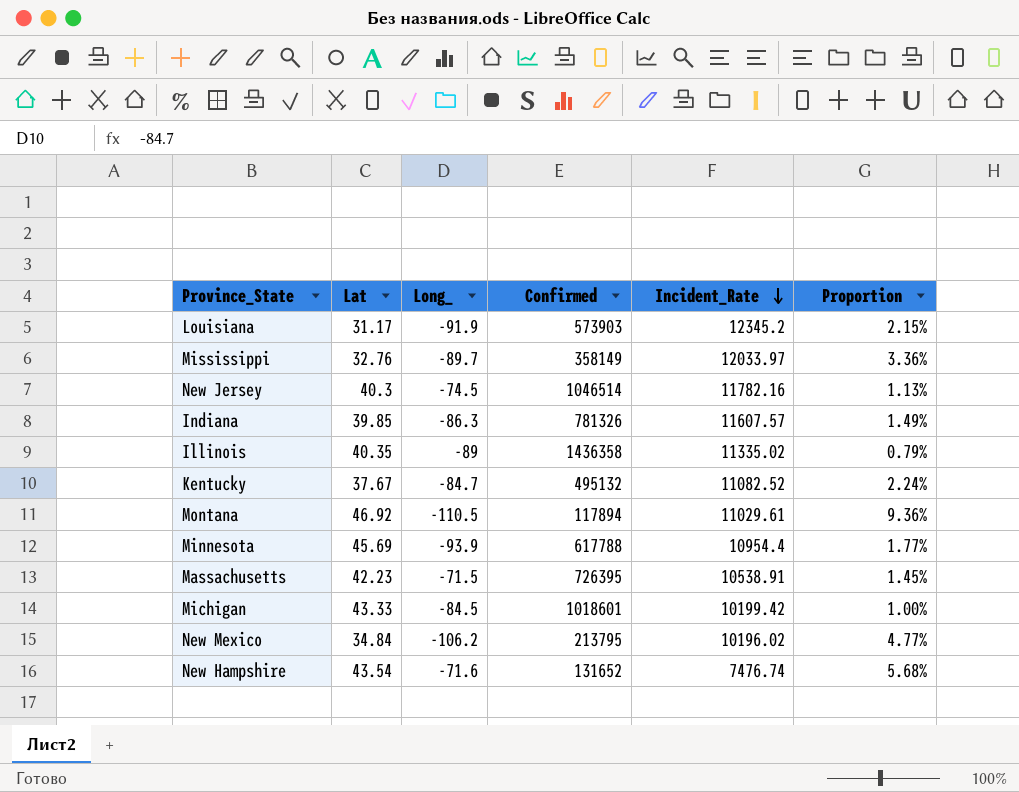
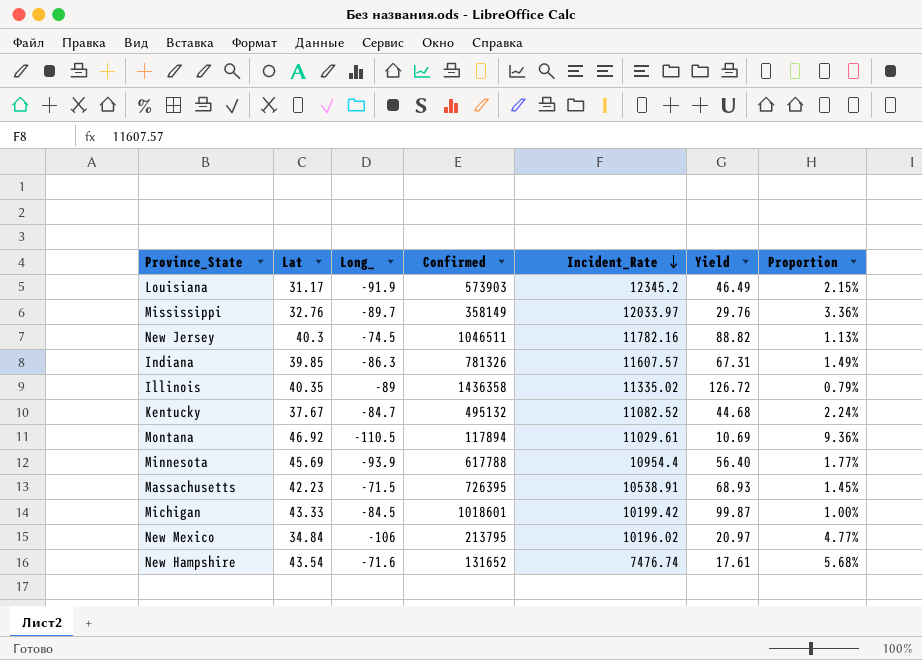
column Yield | formula: none -> [Confirmed] / [Incident_Rate]
New Jersey | Confirmed: 1046514 -> 1046511
New Mexico | Long_: -106.2 -> -106

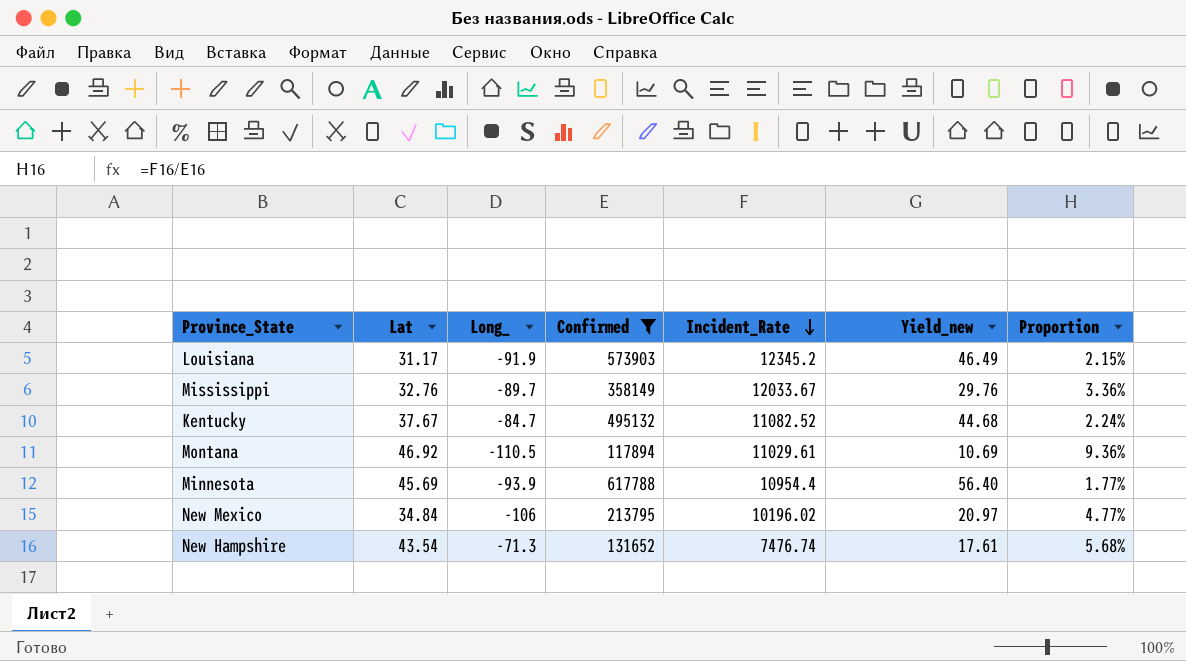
filter: none -> Confirmed <= 617788
column name: Yield -> Yield_new
Mississippi | Incident_Rate: 12033.97 -> 12033.67
New Hampshire | Long_: -71.6 -> -71.3

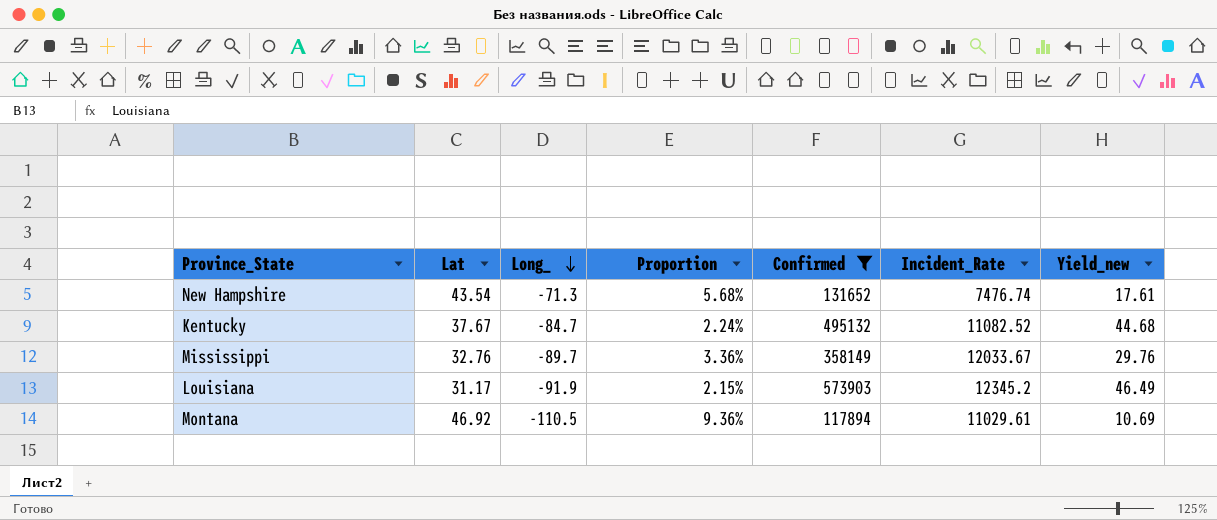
row order: Incident_Rate descending -> Long_ descending
column Proportion | position: 7 -> 4
row Minnesota: 45.69 | -93.9 | 617788 | 10954.4 | 56.40 | 1.77% -> none
row New Mexico: 34.84 | -106 | 213795 | 10196.02 | 20.97 | 4.77% -> none

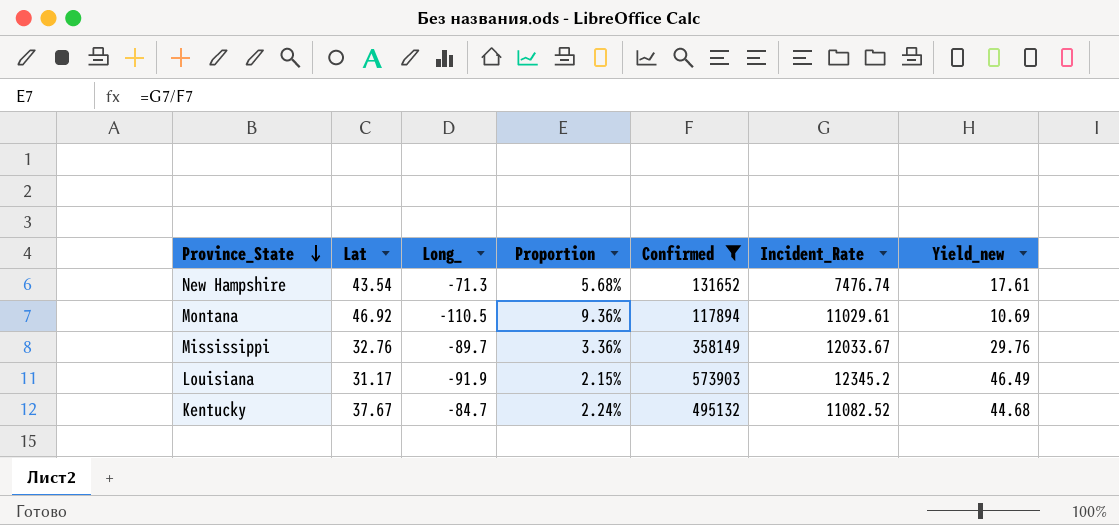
row order: Long_ descending -> Province_State descending

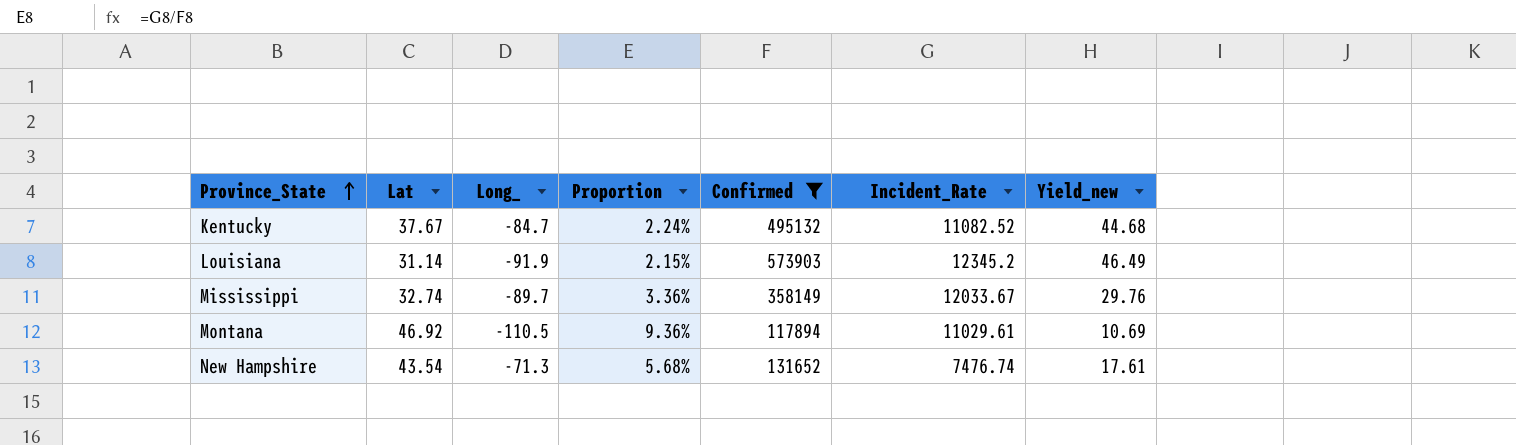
row order: Province_State descending -> Province_State ascending
Louisiana | Lat: 31.17 -> 31.14
Mississippi | Lat: 32.76 -> 32.74

